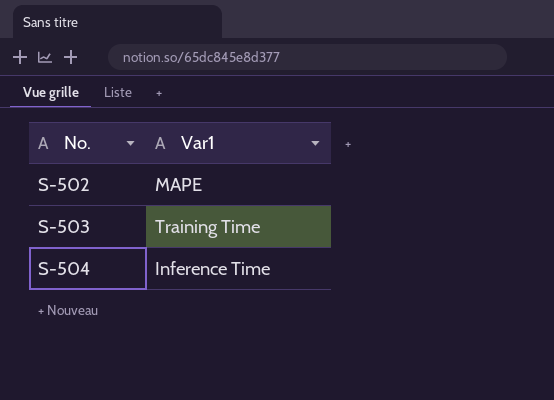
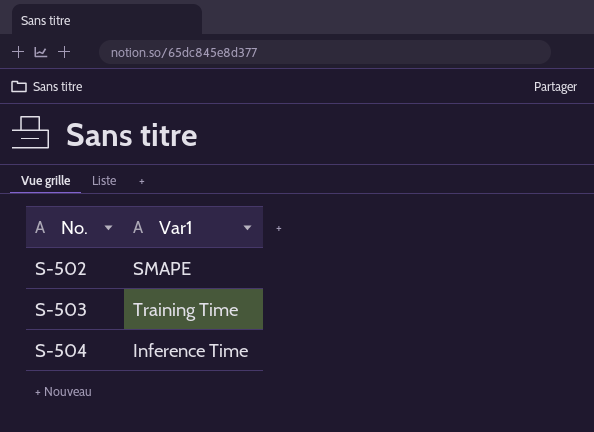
S-502 | Var1: MAPE -> SMAPE

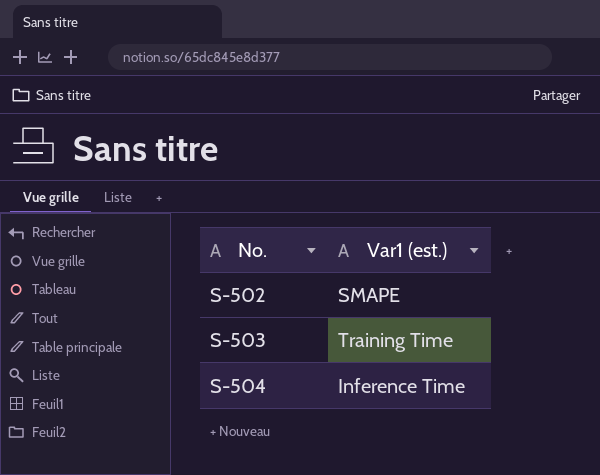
column name: Var1 -> Var1 (est.)

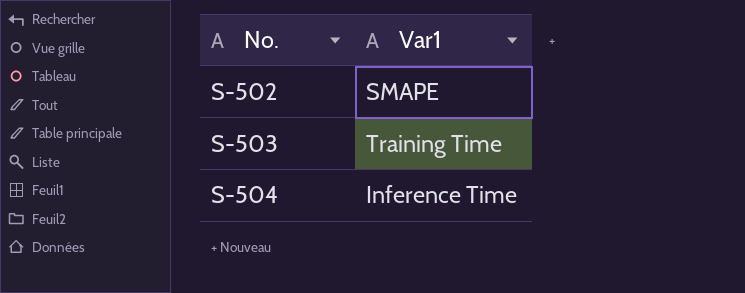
column name: Var1 (est.) -> Var1

